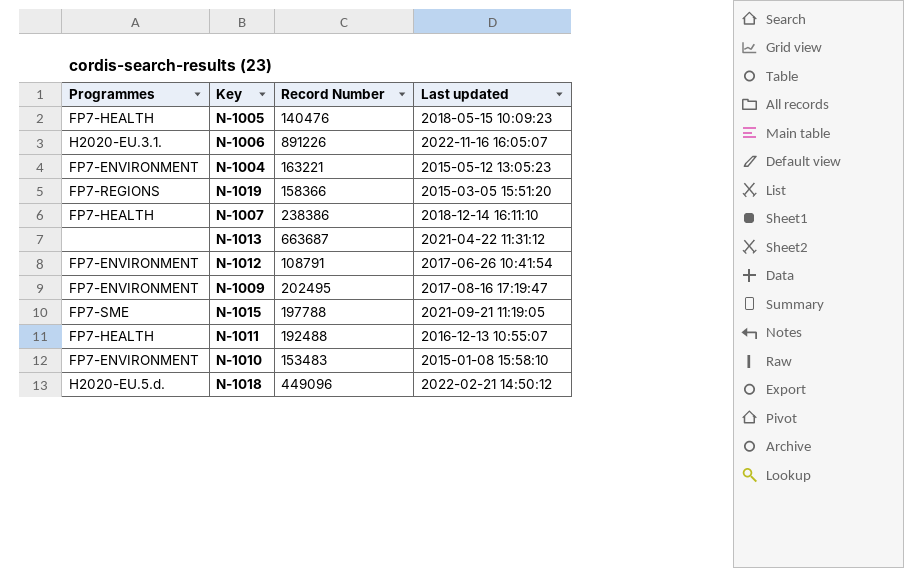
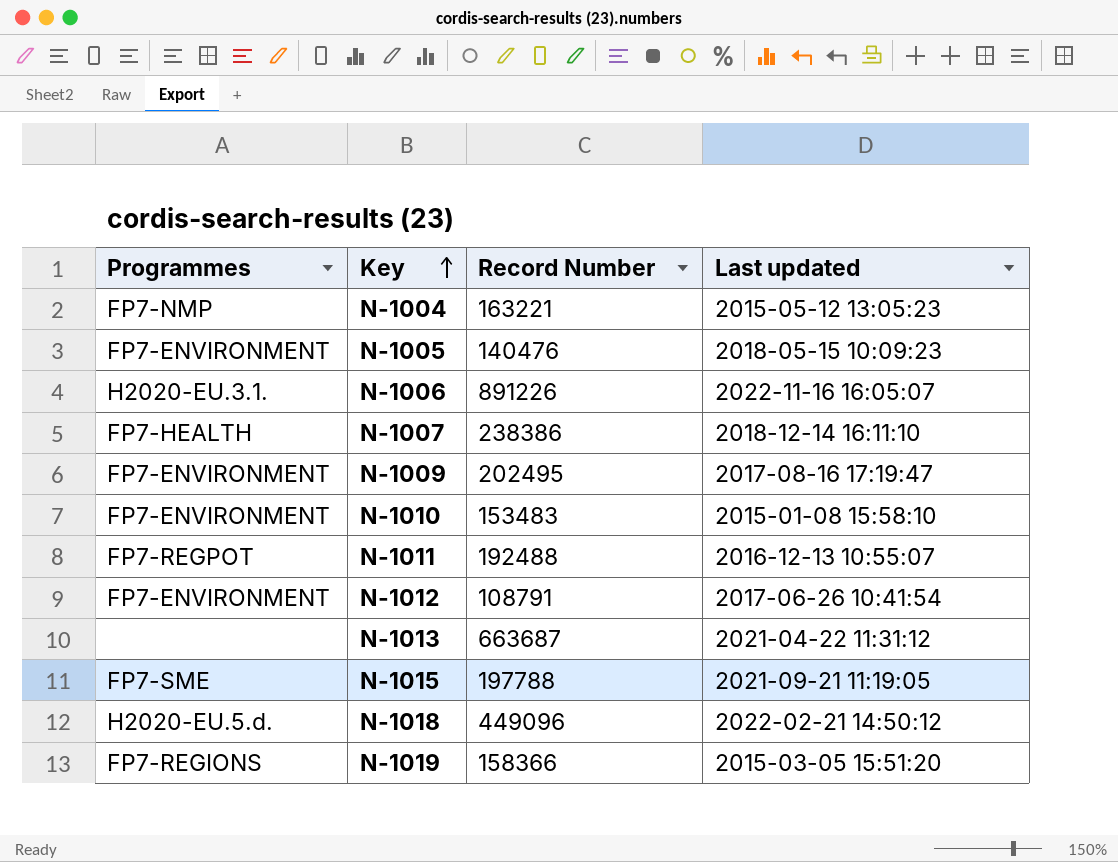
row order: none -> Key ascending
N-1004 | Programmes: FP7-ENVIRONMENT -> FP7-NMP
N-1005 | Programmes: FP7-HEALTH -> FP7-ENVIRONMENT
N-1011 | Programmes: FP7-HEALTH -> FP7-REGPOT

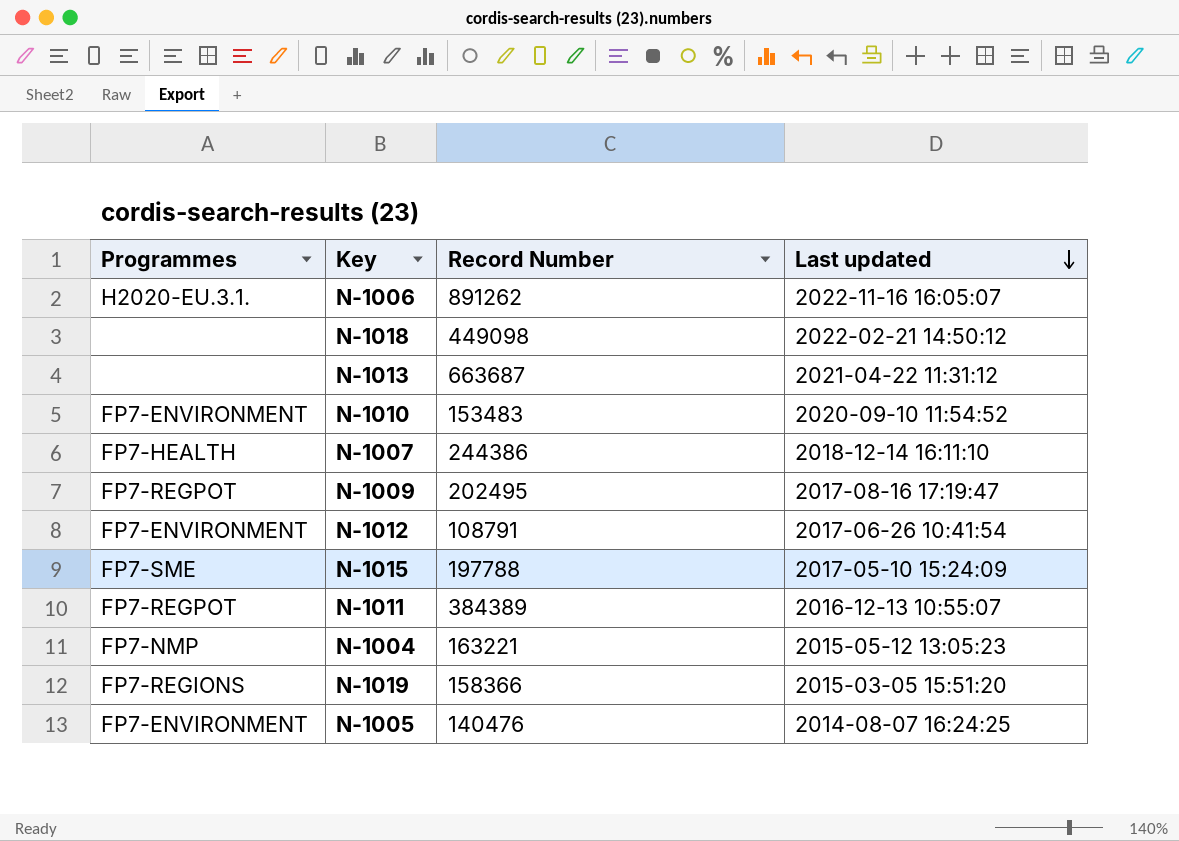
row order: Key ascending -> Last updated descending
N-1006 | Record Number: 891226 -> 891262
N-1018 | Programmes: H2020-EU.5.d. -> none
N-1018 | Record Number: 449096 -> 449098
N-1010 | Last updated: 2015-01-08 15:58:10 -> 2020-09-10 11:54:52
N-1007 | Record Number: 238386 -> 244386
N-1009 | Programmes: FP7-ENVIRONMENT -> FP7-REGPOT
N-1015 | Last updated: 2021-09-21 11:19:05 -> 2017-05-10 15:24:09
N-1011 | Record Number: 192488 -> 384389
N-1005 | Last updated: 2018-05-15 10:09:23 -> 2014-08-07 16:24:25

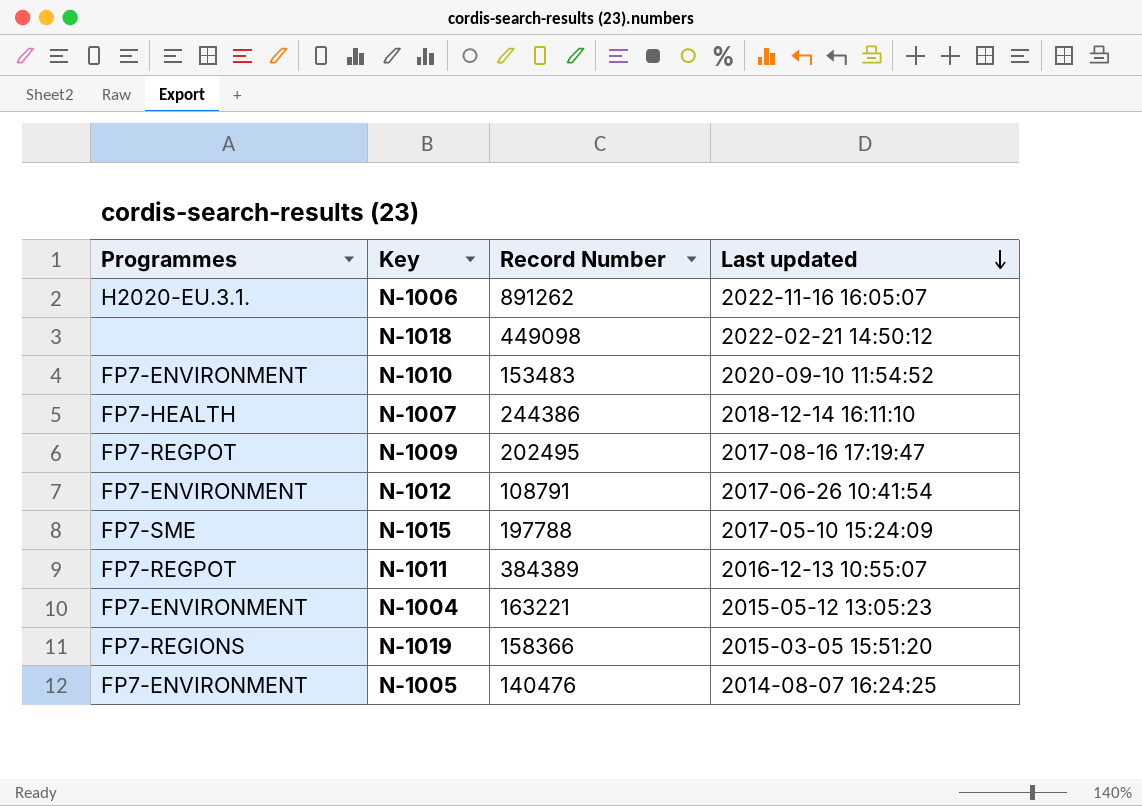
row N-1013: none | 663687 | 2021-04-22 11:31:12 -> none
N-1004 | Programmes: FP7-NMP -> FP7-ENVIRONMENT

